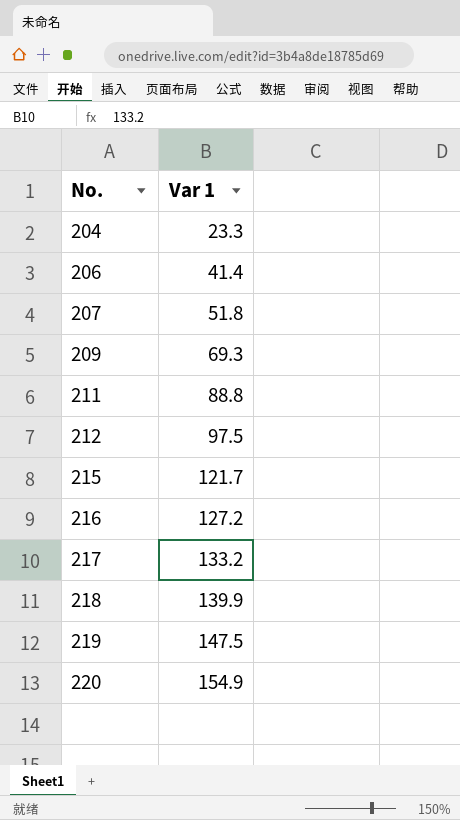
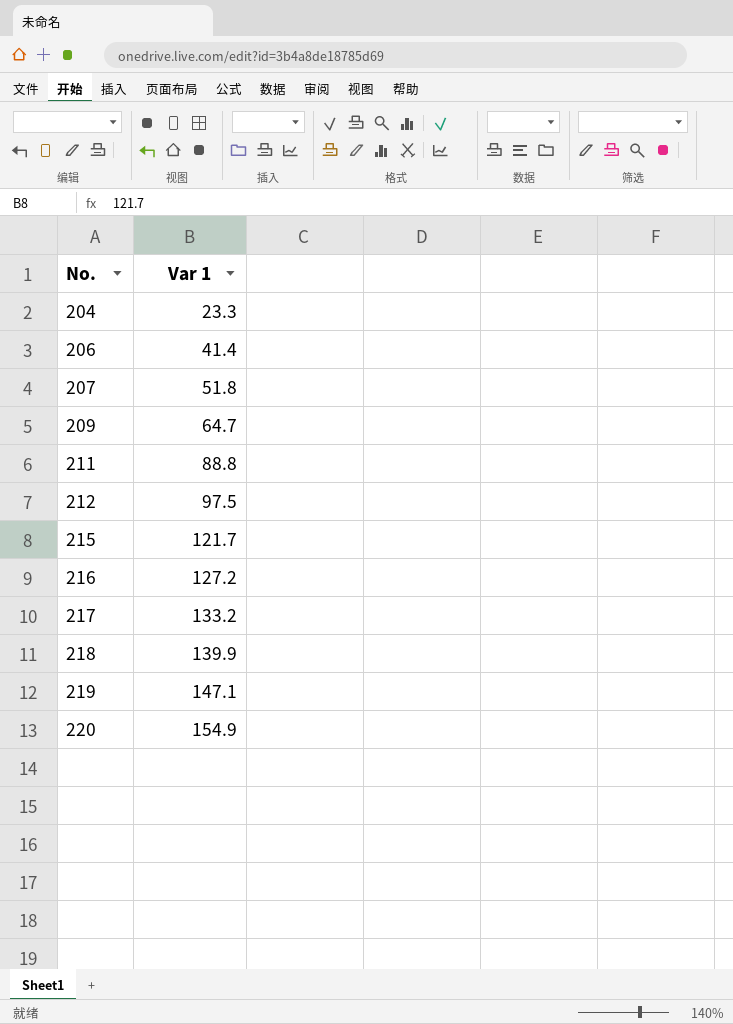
209 | Var 1: 69.3 -> 64.7
219 | Var 1: 147.5 -> 147.1

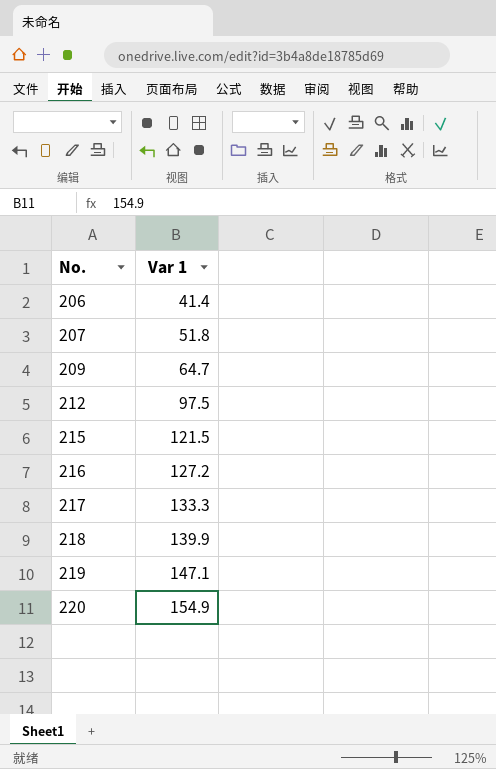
row 204: 23.3 -> none
row 211: 88.8 -> none
215 | Var 1: 121.7 -> 121.5
217 | Var 1: 133.2 -> 133.3

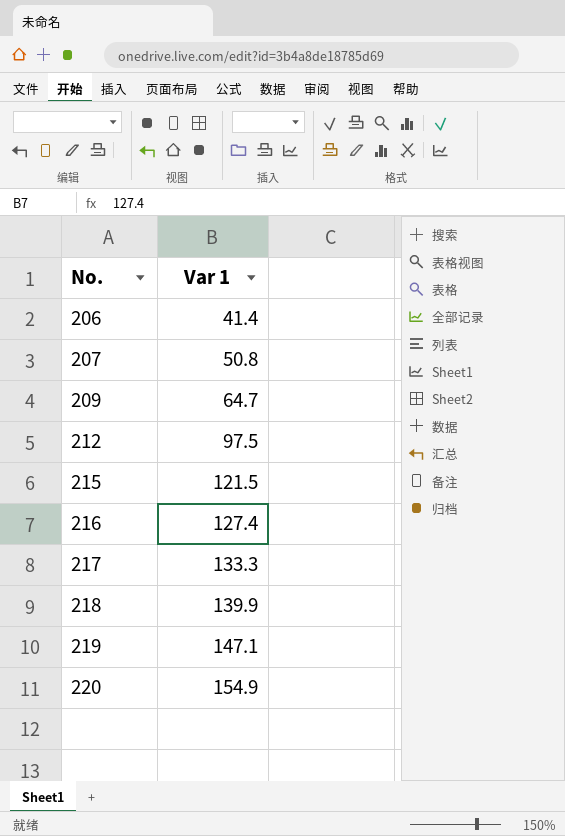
207 | Var 1: 51.8 -> 50.8
216 | Var 1: 127.2 -> 127.4

